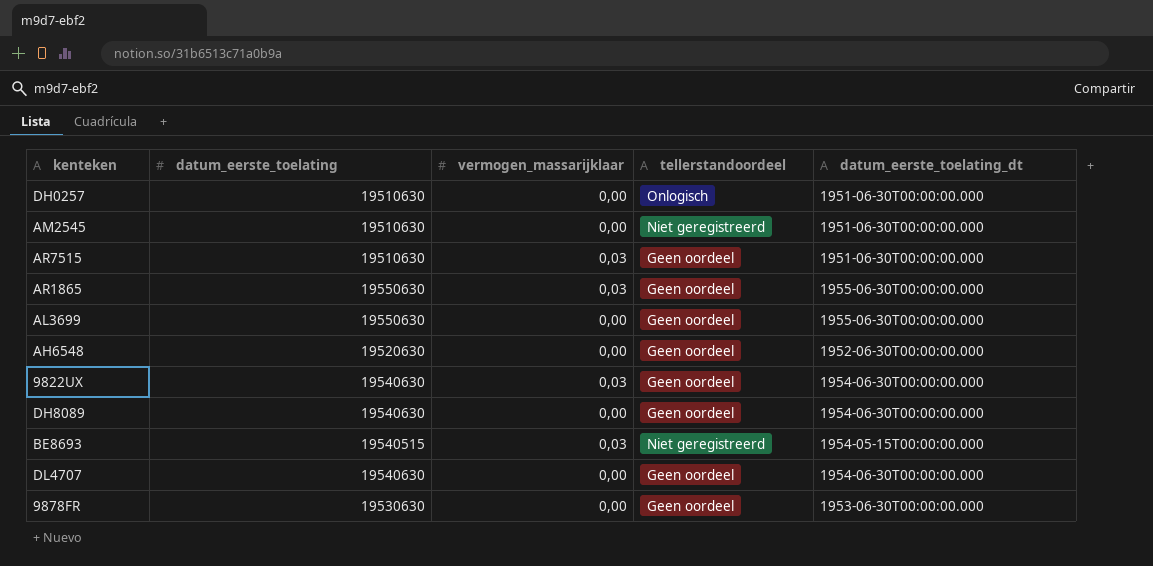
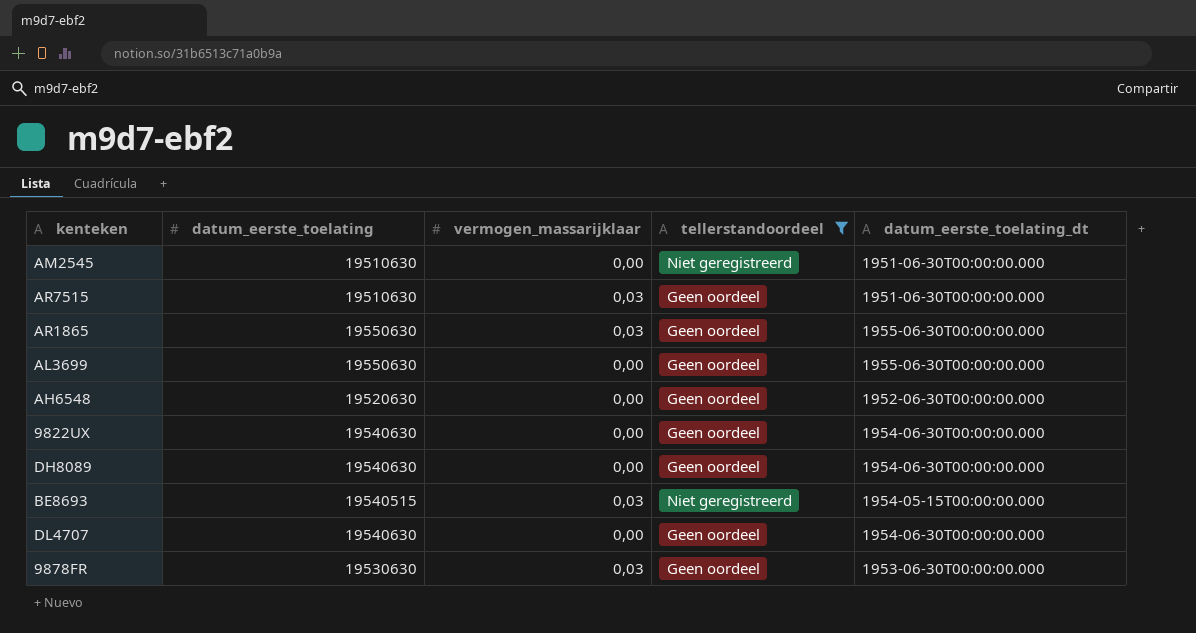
filter: none -> tellerstandoordeel != Onlogisch
9822UX | vermogen_massarijklaar: 0,03 -> 0,00
9878FR | vermogen_massarijklaar: 0,00 -> 0,03

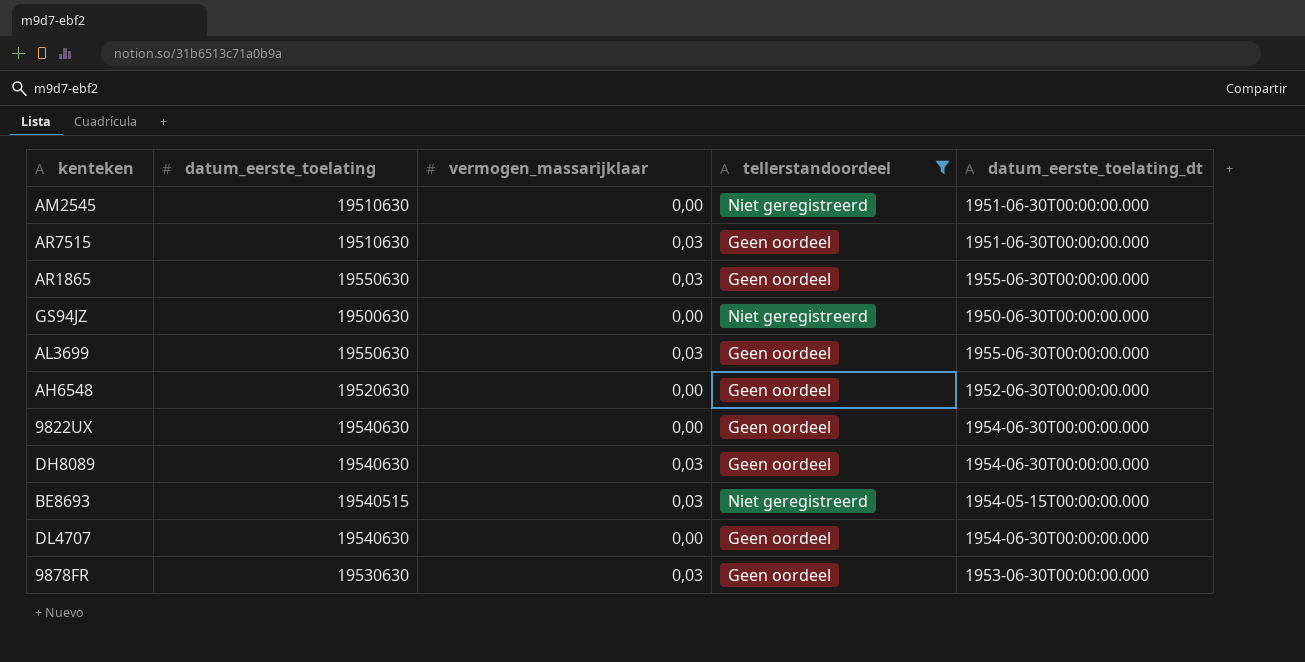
row GS94JZ: none -> 19500630 | 0,00 | Niet geregistreerd | 1950-06-30T00:00:00.000
AL3699 | vermogen_massarijklaar: 0,00 -> 0,03
DH8089 | vermogen_massarijklaar: 0,00 -> 0,03

